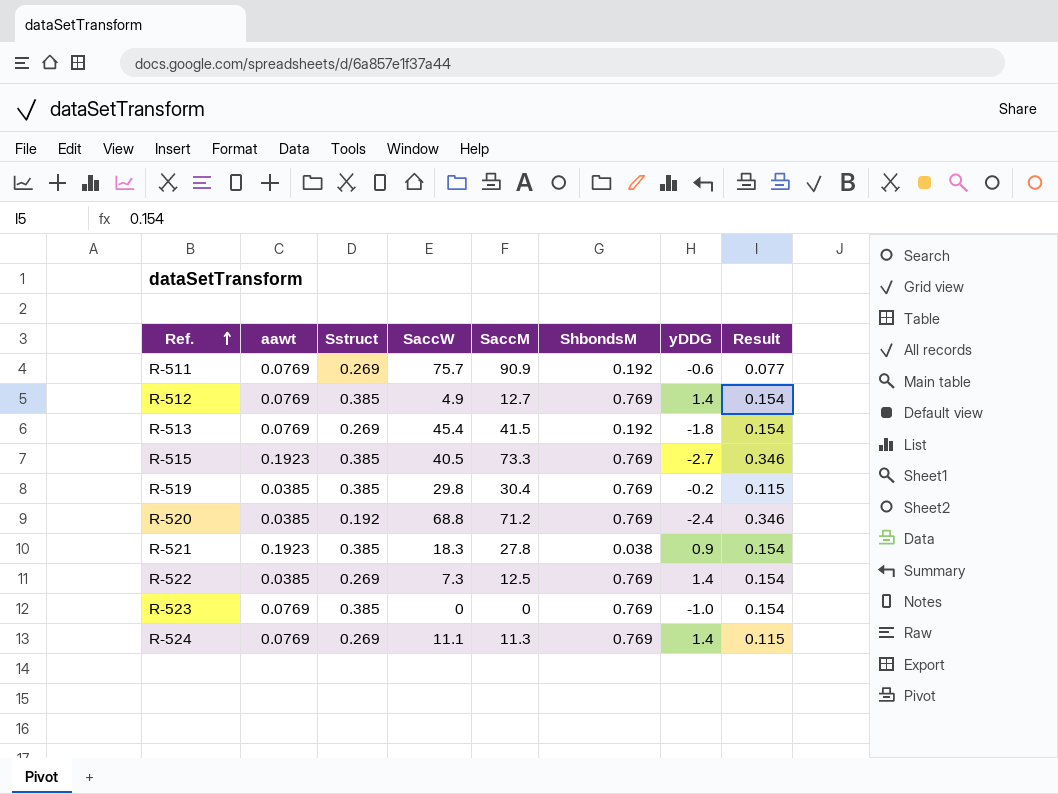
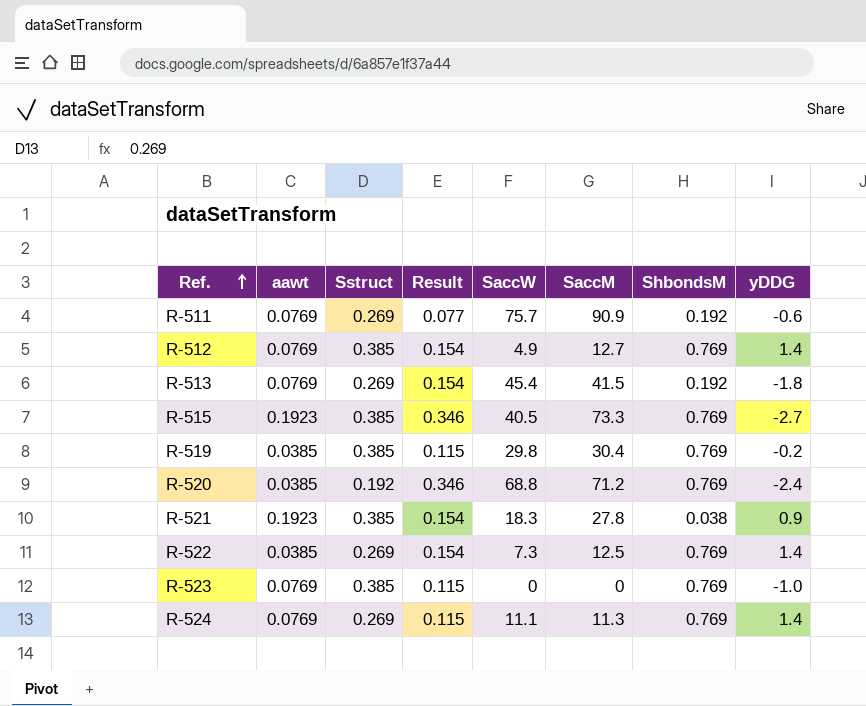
column Result | position: 8 -> 4
R-523 | Result: 0.154 -> 0.115

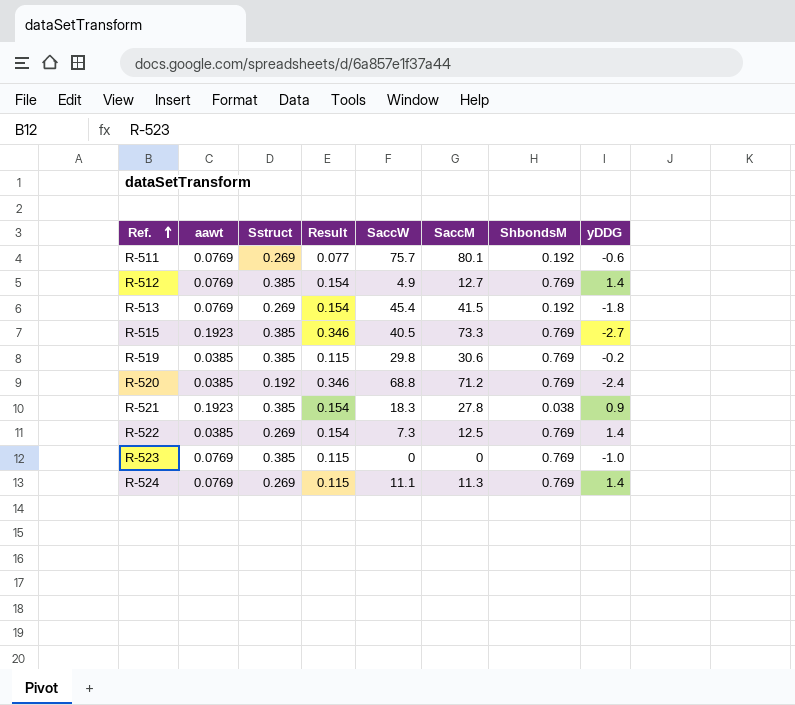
R-511 | SaccM: 90.9 -> 80.1
R-519 | SaccM: 30.4 -> 30.6

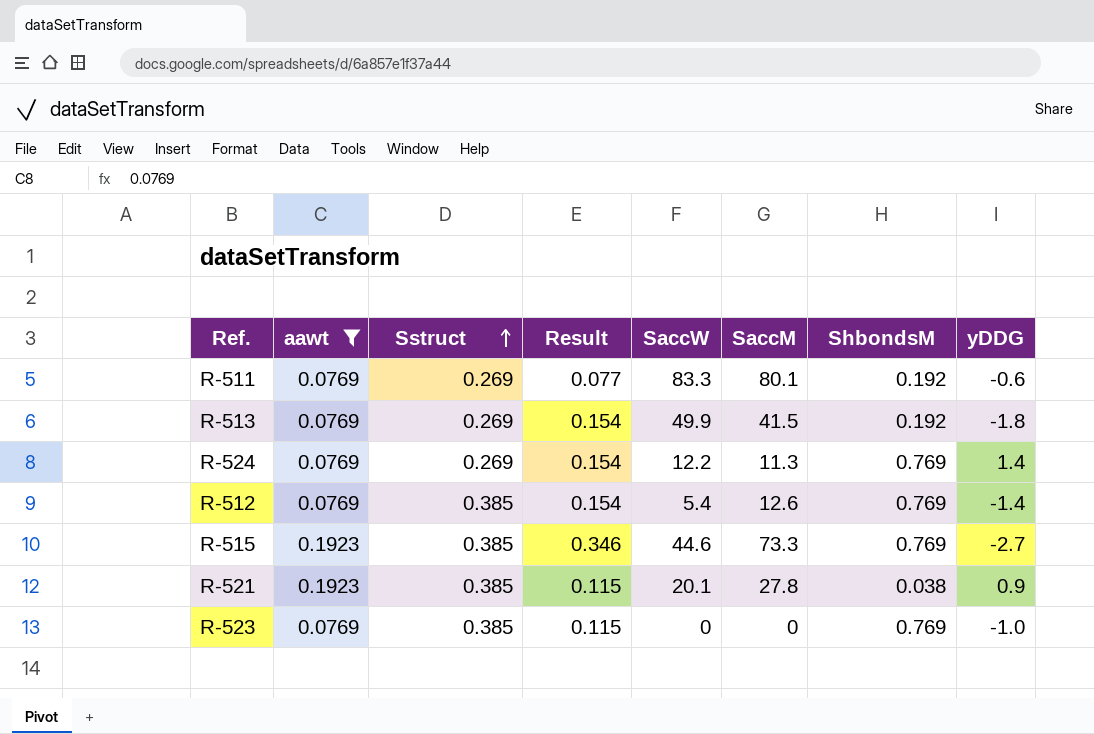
filter: none -> aawt != 0.0385
row order: Ref. ascending -> Sstruct ascending
R-511 | SaccW: 75.7 -> 83.3
R-513 | SaccW: 45.4 -> 49.9
R-524 | Result: 0.115 -> 0.154
R-524 | SaccW: 11.1 -> 12.2
R-512 | SaccW: 4.9 -> 5.4
R-512 | SaccM: 12.7 -> 12.6
R-512 | yDDG: 1.4 -> -1.4
R-515 | SaccW: 40.5 -> 44.6
R-521 | Result: 0.154 -> 0.115
R-521 | SaccW: 18.3 -> 20.1

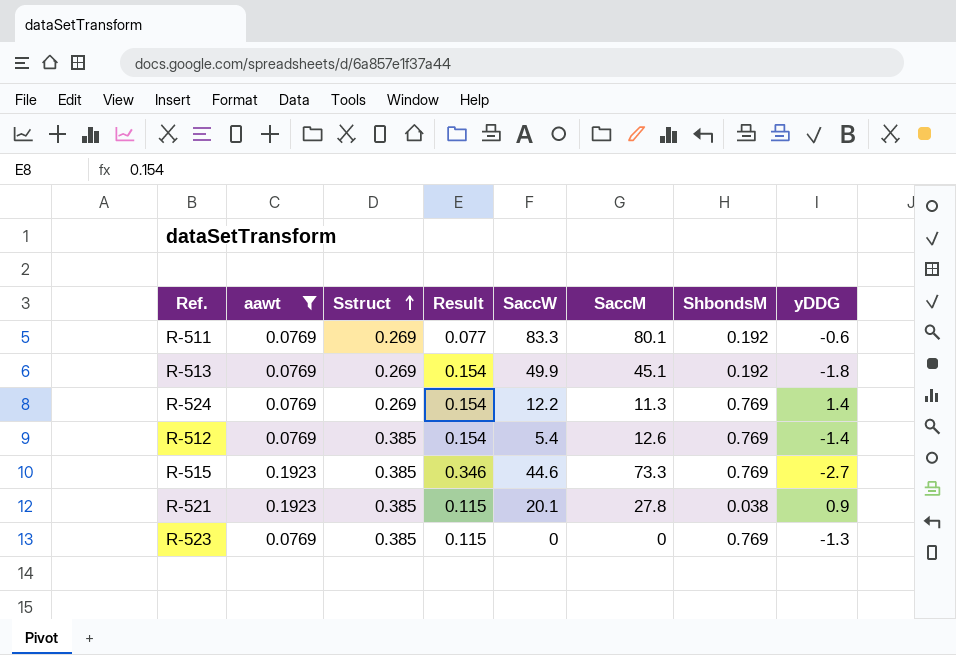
R-513 | SaccM: 41.5 -> 45.1
R-523 | yDDG: -1.0 -> -1.3

